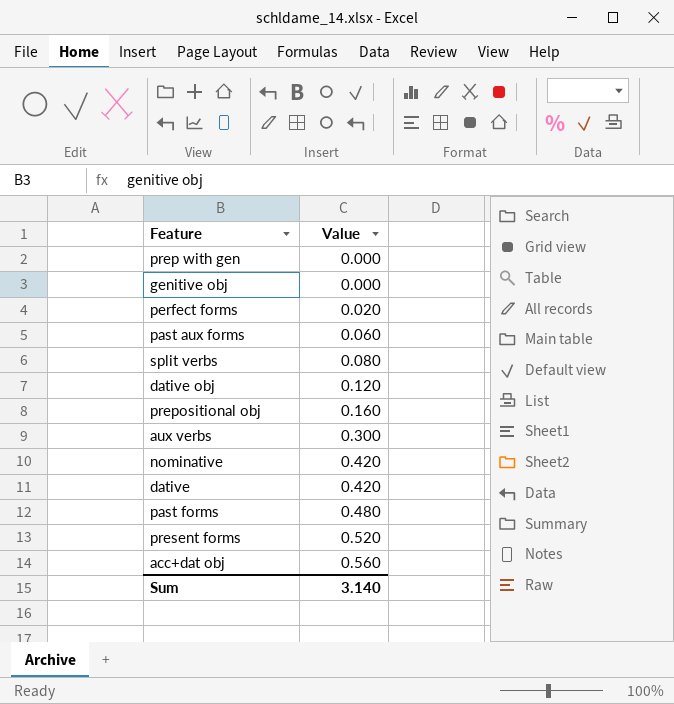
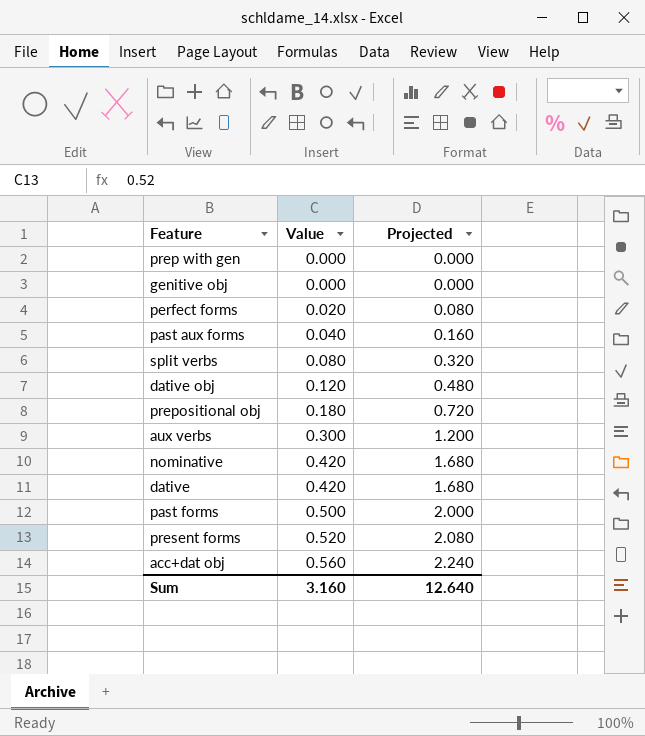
column Projected | formula: none -> [Value] * 4
past aux forms | Value: 0.060 -> 0.040
prepositional obj | Value: 0.160 -> 0.180
past forms | Value: 0.480 -> 0.500
Sum | Value: 3.140 -> 3.160

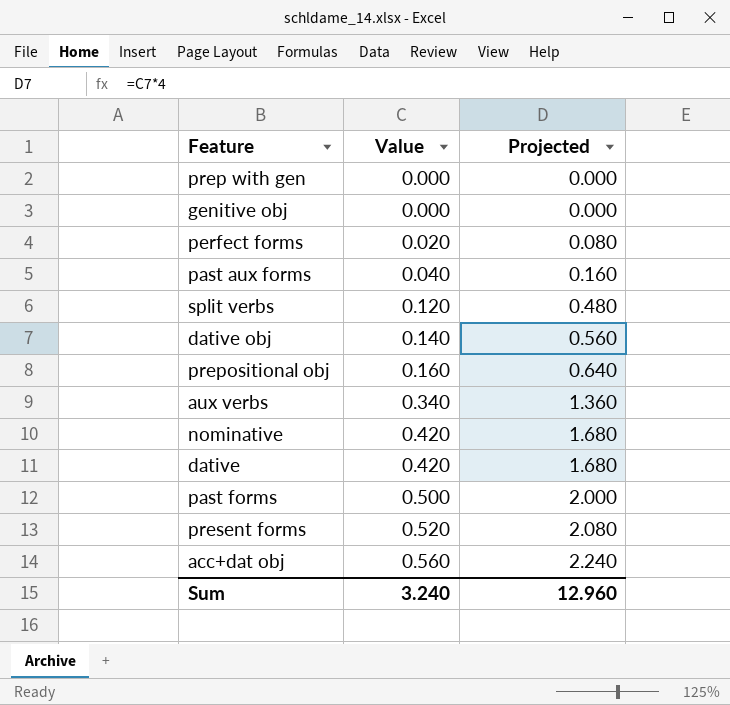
split verbs | Value: 0.080 -> 0.120
split verbs | Projected: 0.320 -> 0.480
dative obj | Value: 0.120 -> 0.140
dative obj | Projected: 0.480 -> 0.560
prepositional obj | Value: 0.180 -> 0.160
prepositional obj | Projected: 0.720 -> 0.640
aux verbs | Value: 0.300 -> 0.340
aux verbs | Projected: 1.200 -> 1.360
Sum | Value: 3.160 -> 3.240
Sum | Projected: 12.640 -> 12.960

